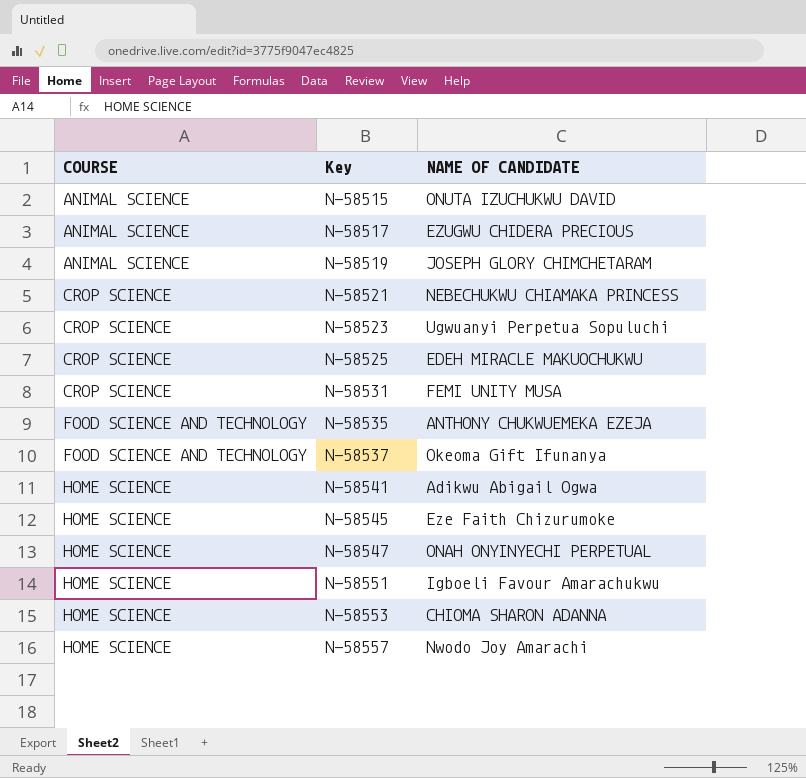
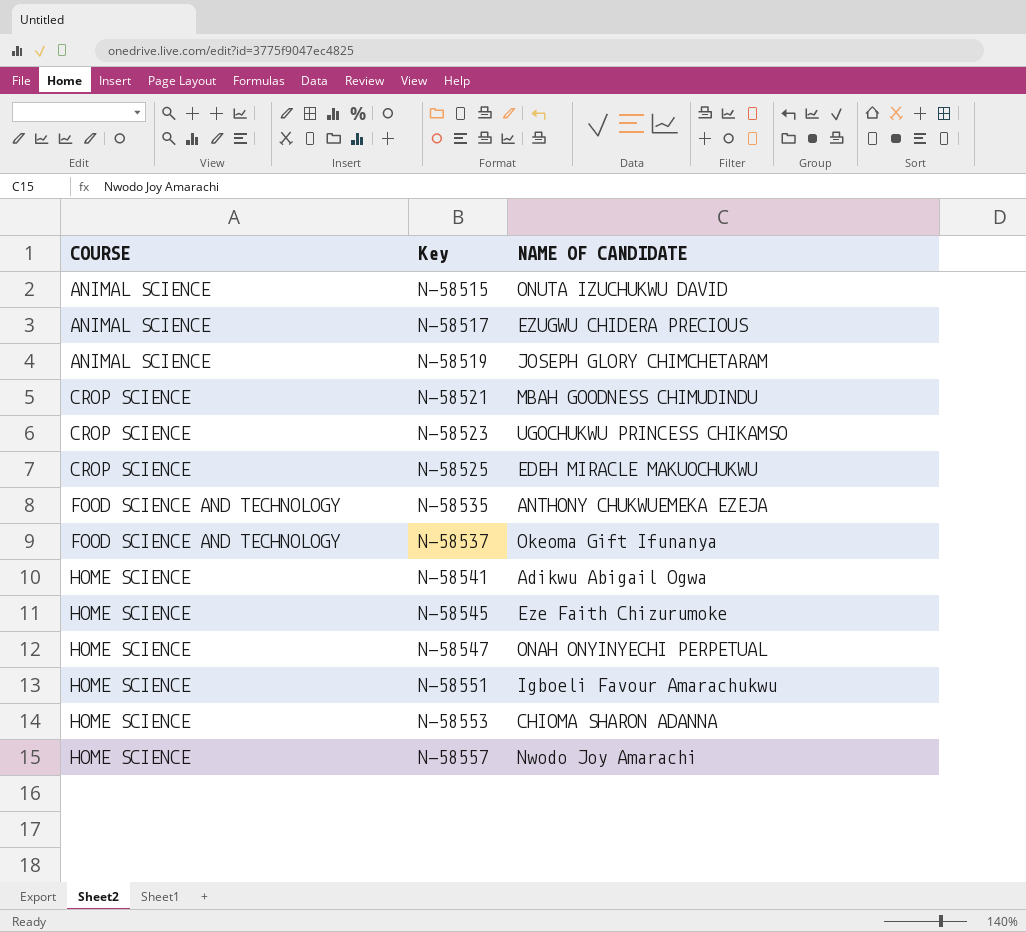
row N-58531: CROP SCIENCE | FEMI UNITY MUSA -> none
N-58521 | NAME OF CANDIDATE: NEBECHUKWU CHIAMAKA PRINCESS -> MBAH GOODNESS CHIMUDINDU
N-58523 | NAME OF CANDIDATE: Ugwuanyi Perpetua Sopuluchi -> UGOCHUKWU PRINCESS CHIKAMSO

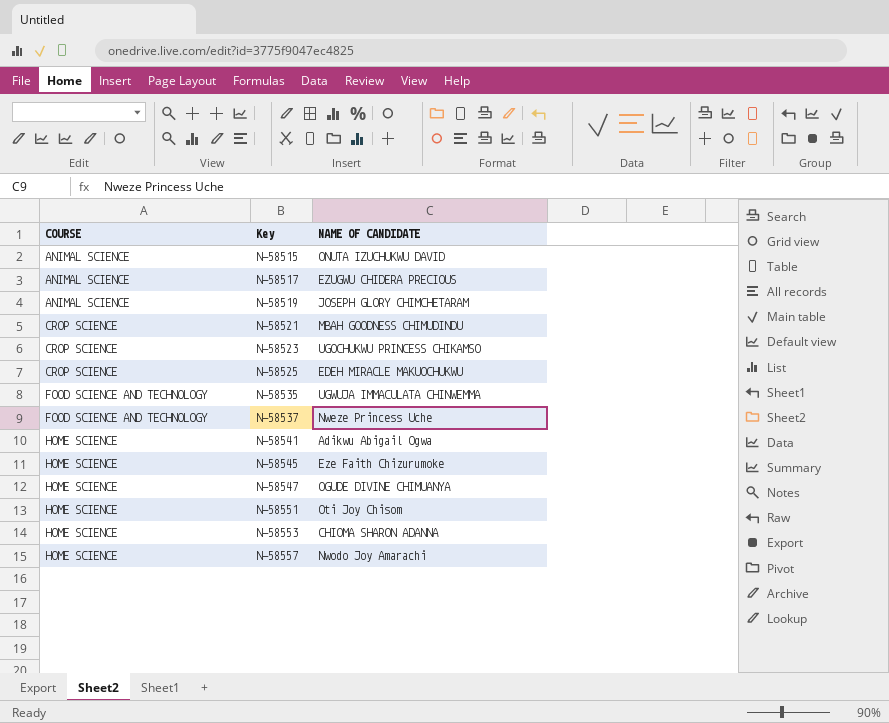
N-58535 | NAME OF CANDIDATE: ANTHONY CHUKWUEMEKA EZEJA -> UGWUJA IMMACULATA CHINWEMMA
N-58537 | NAME OF CANDIDATE: Okeoma Gift Ifunanya -> Nweze Princess Uche
N-58547 | NAME OF CANDIDATE: ONAH ONYINYECHI PERPETUAL -> OGUDE DIVINE CHIMUANYA
N-58551 | NAME OF CANDIDATE: Igboeli Favour Amarachukwu -> Oti Joy Chisom

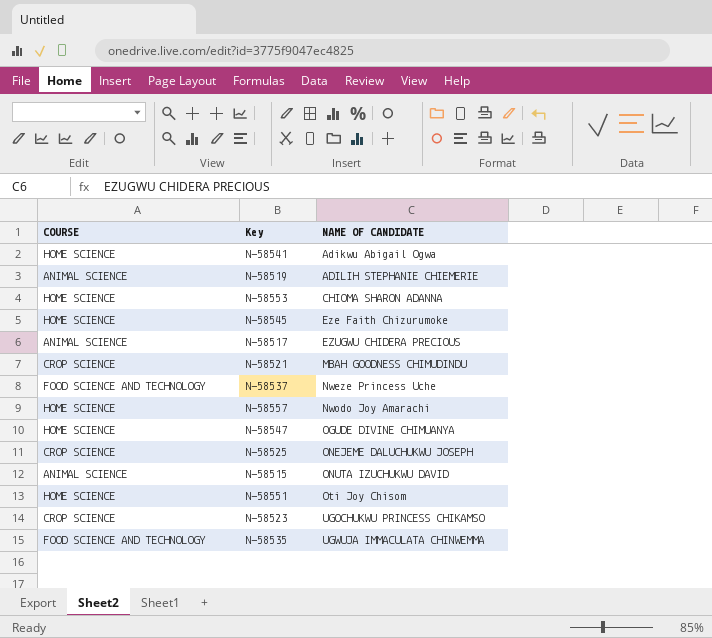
row order: COURSE ascending -> NAME OF CANDIDATE ascending
N-58519 | NAME OF CANDIDATE: JOSEPH GLORY CHIMCHETARAM -> ADILIH STEPHANIE CHIEMERIE
N-58525 | NAME OF CANDIDATE: EDEH MIRACLE MAKUOCHUKWU -> ONEJEME DALUCHUKWU JOSEPH

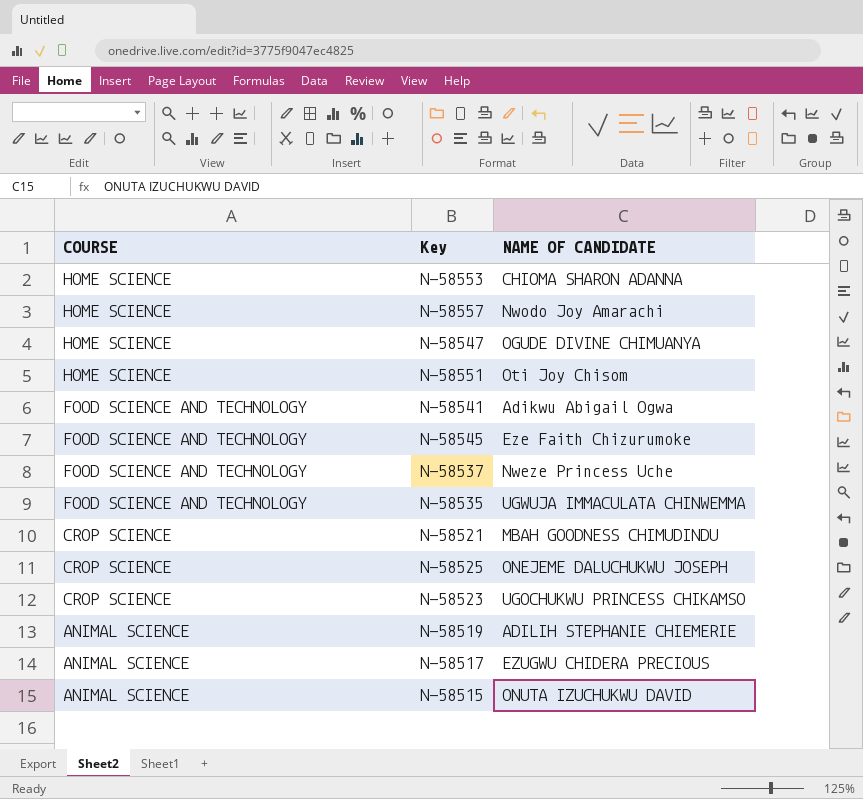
row order: NAME OF CANDIDATE ascending -> COURSE descending
N-58541 | COURSE: HOME SCIENCE -> FOOD SCIENCE AND TECHNOLOGY
N-58545 | COURSE: HOME SCIENCE -> FOOD SCIENCE AND TECHNOLOGY

